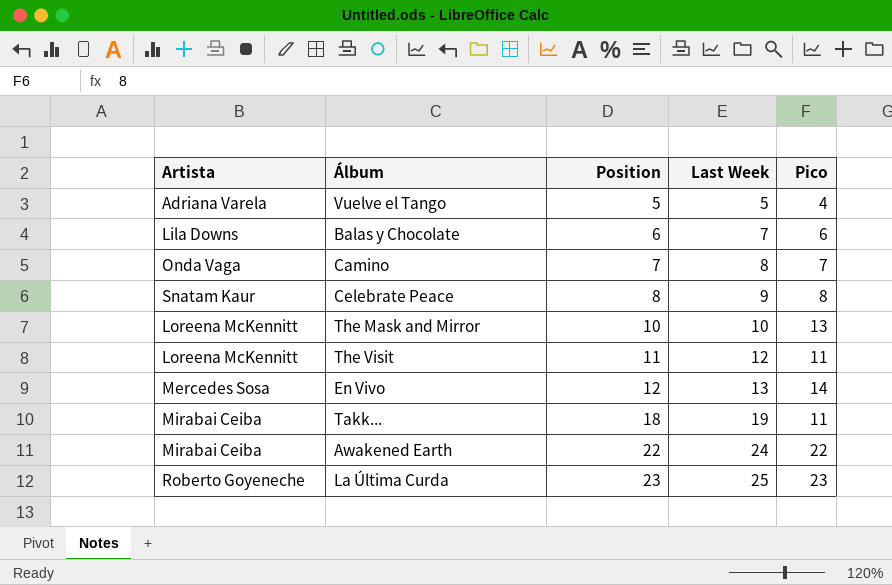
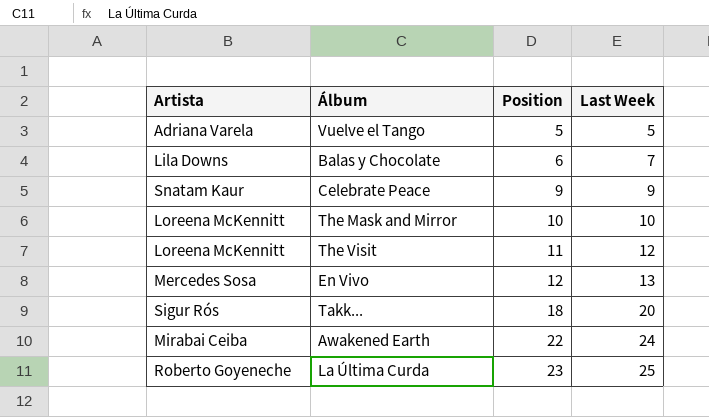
column Pico | position: 5 -> none
row Camino: Onda Vaga | 7 | 8 | 7 -> none
Celebrate Peace | Position: 8 -> 9
Takk... | Artista: Mirabai Ceiba -> Sigur Rós
Takk... | Last Week: 19 -> 20

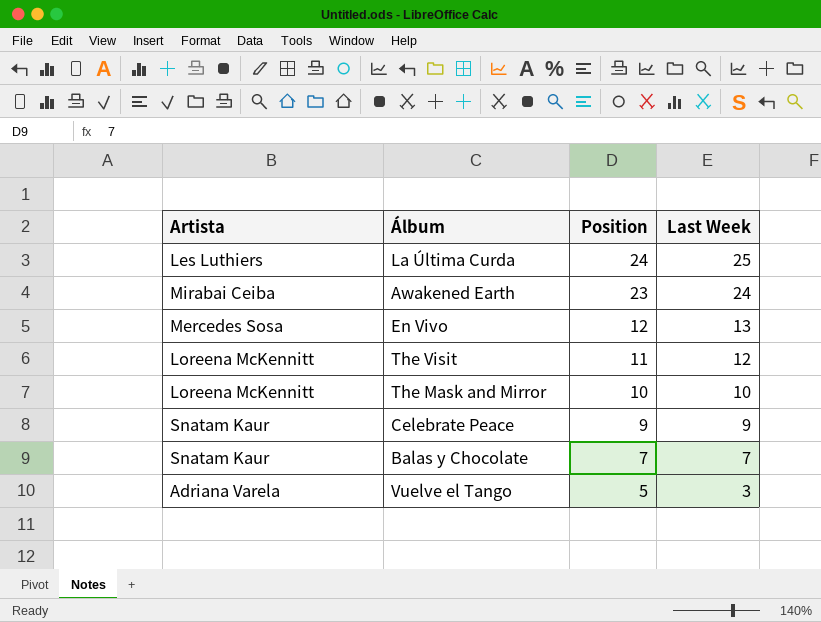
row order: Position ascending -> Position descending
row Takk...: Sigur Rós | 18 | 20 -> none
La Última Curda | Artista: Roberto Goyeneche -> Les Luthiers
La Última Curda | Position: 23 -> 24
Awakened Earth | Position: 22 -> 23
Balas y Chocolate | Artista: Lila Downs -> Snatam Kaur
Balas y Chocolate | Position: 6 -> 7
Vuelve el Tango | Last Week: 5 -> 3

